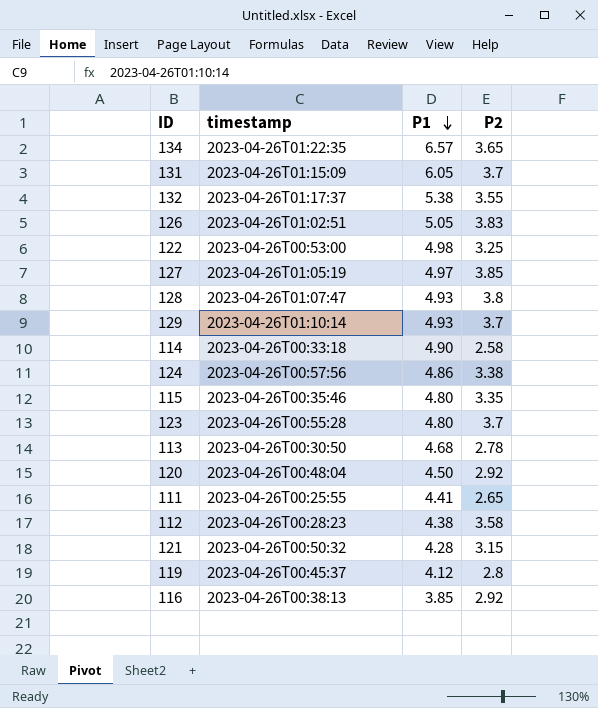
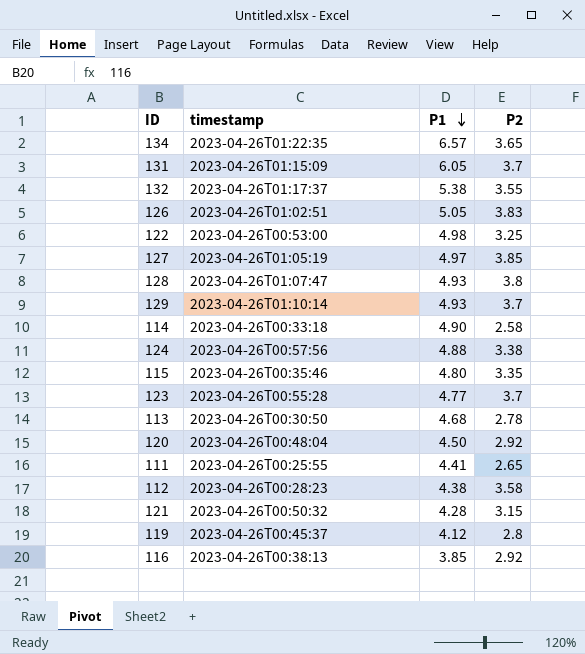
124 | P1: 4.86 -> 4.88
123 | P1: 4.80 -> 4.77

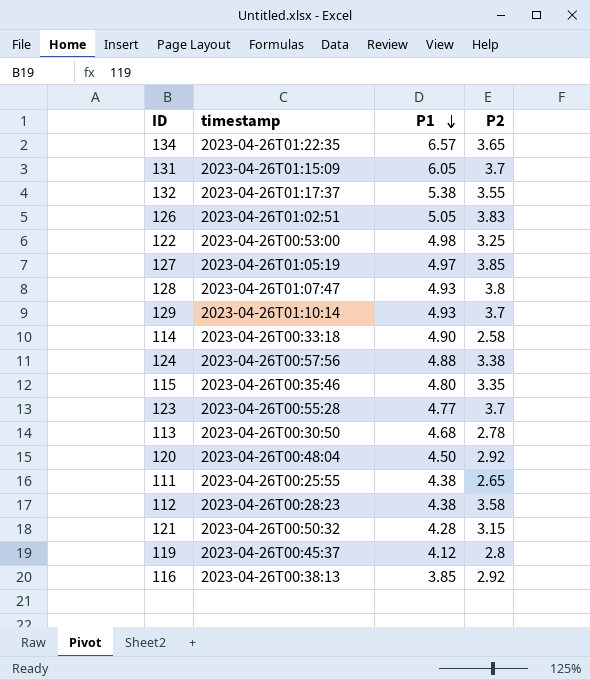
111 | P1: 4.41 -> 4.38

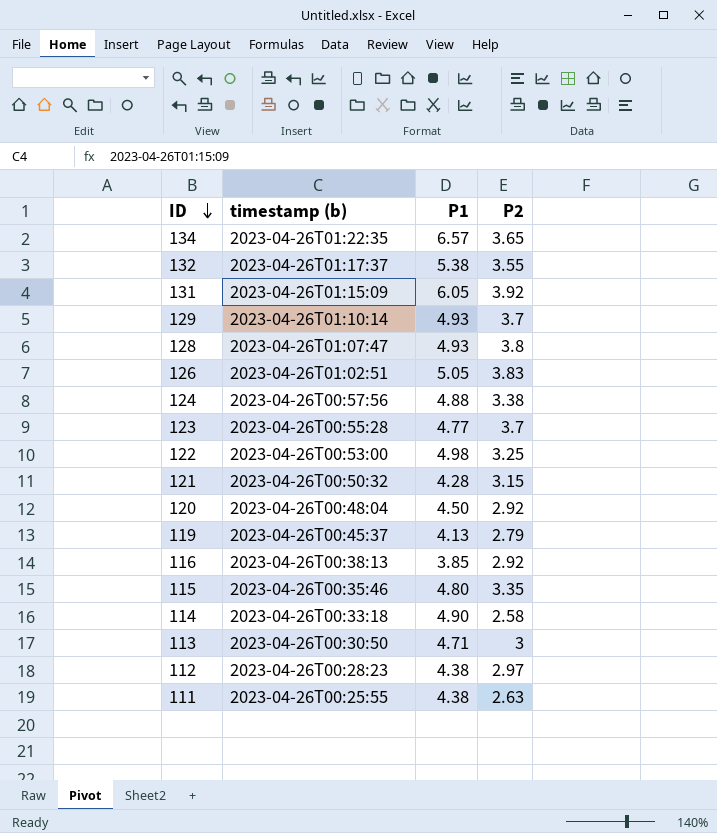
row order: P1 descending -> ID descending
column name: timestamp -> timestamp (b)
row 127: 2023-04-26T01:05:19 | 4.97 | 3.85 -> none
131 | P2: 3.7 -> 3.92
119 | P1: 4.12 -> 4.13
119 | P2: 2.8 -> 2.79
113 | P1: 4.68 -> 4.71
113 | P2: 2.78 -> 3
112 | P2: 3.58 -> 2.97
111 | P2: 2.65 -> 2.63

